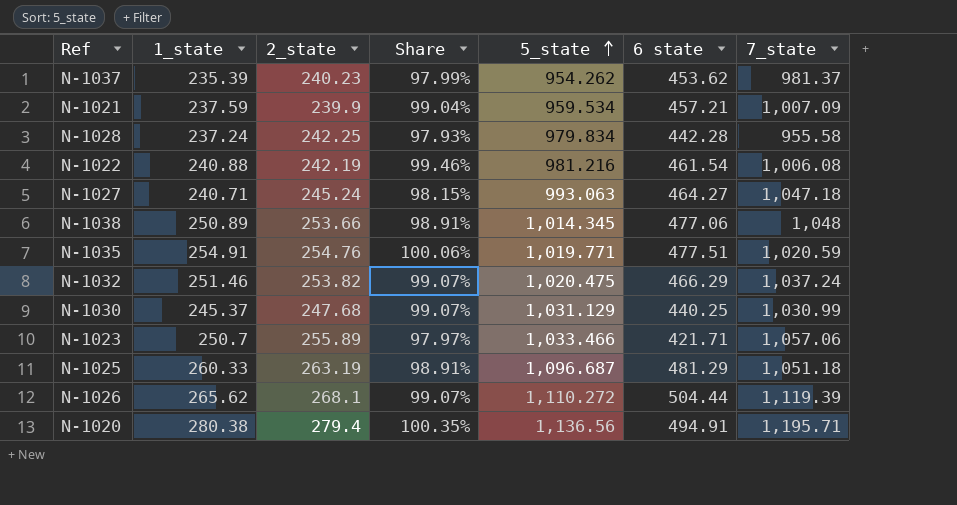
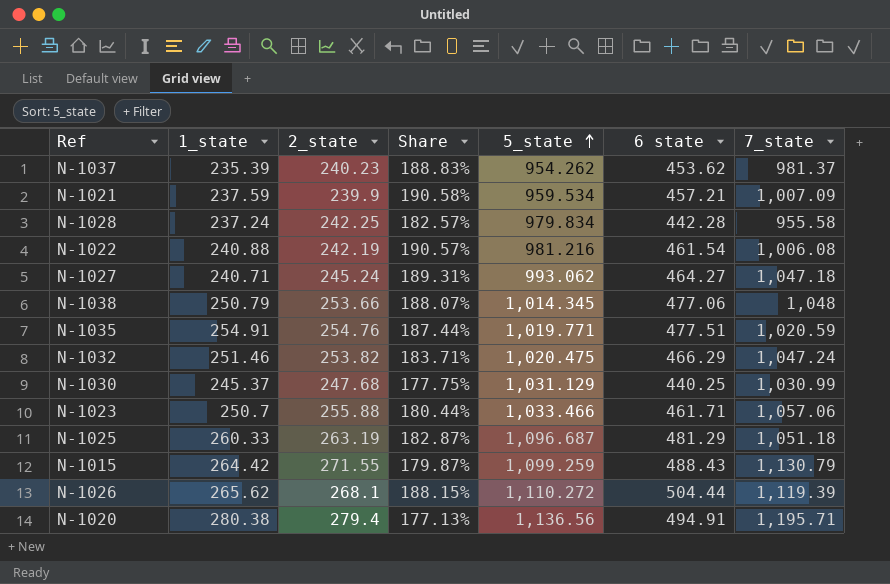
column Share | formula: [1_state] / [2_state] -> [6 state] / [2_state]
N-1027 | 5_state: 993.063 -> 993.062
N-1038 | 1_state: 250.89 -> 250.79
N-1032 | 7_state: 1,037.24 -> 1,047.24
N-1023 | 2_state: 255.89 -> 255.88
N-1023 | 6 state: 421.71 -> 461.71
row N-1015: none -> 264.42 | 271.55 | 179.87% | 1,099.259 | 488.43 | 1,130.79

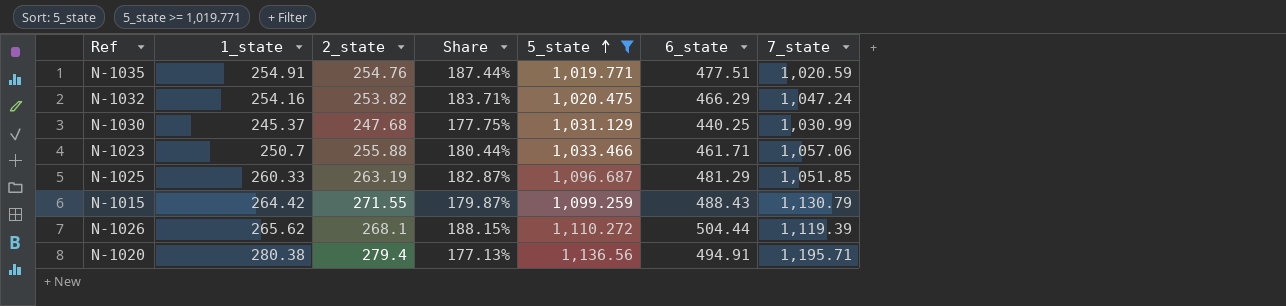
filter: none -> 5_state >= 1,019.771
column name: 6 state -> 6_state
N-1032 | 1_state: 251.46 -> 254.16
N-1025 | 7_state: 1,051.18 -> 1,051.85

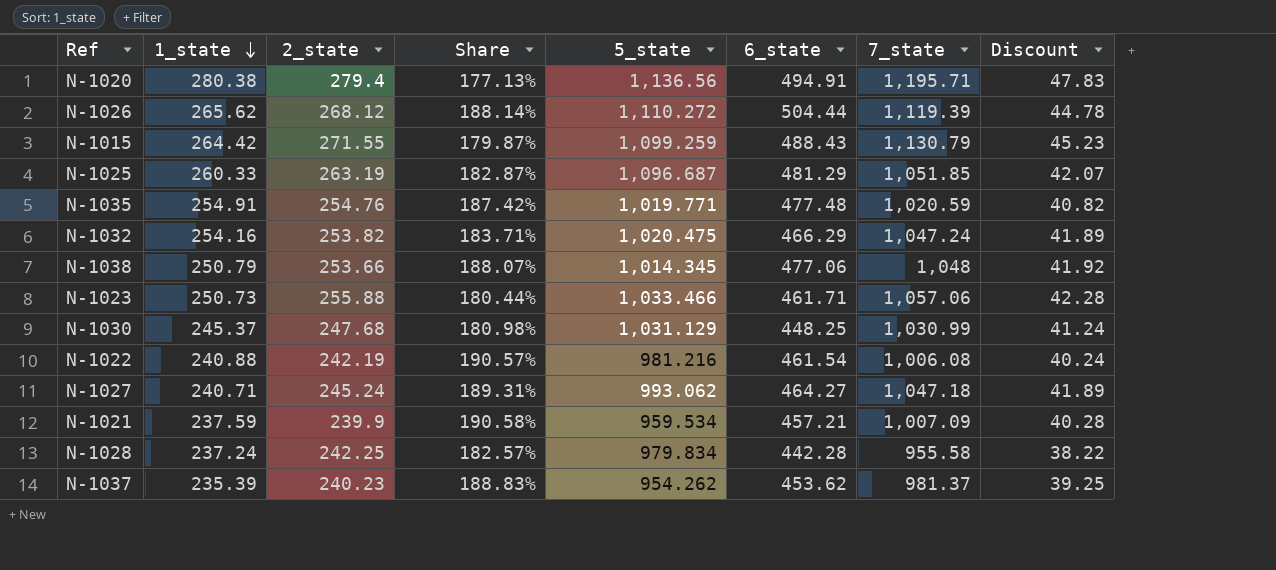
filter: 5_state >= 1,019.771 -> none
row order: 5_state ascending -> 1_state descending
column Discount | formula: none -> [7_state] * 0.04
N-1026 | 2_state: 268.1 -> 268.12
N-1026 | Share: 188.15% -> 188.14%
N-1035 | Share: 187.44% -> 187.42%
N-1035 | 6_state: 477.51 -> 477.48
N-1023 | 1_state: 250.7 -> 250.73
N-1030 | Share: 177.75% -> 180.98%
N-1030 | 6_state: 440.25 -> 448.25

